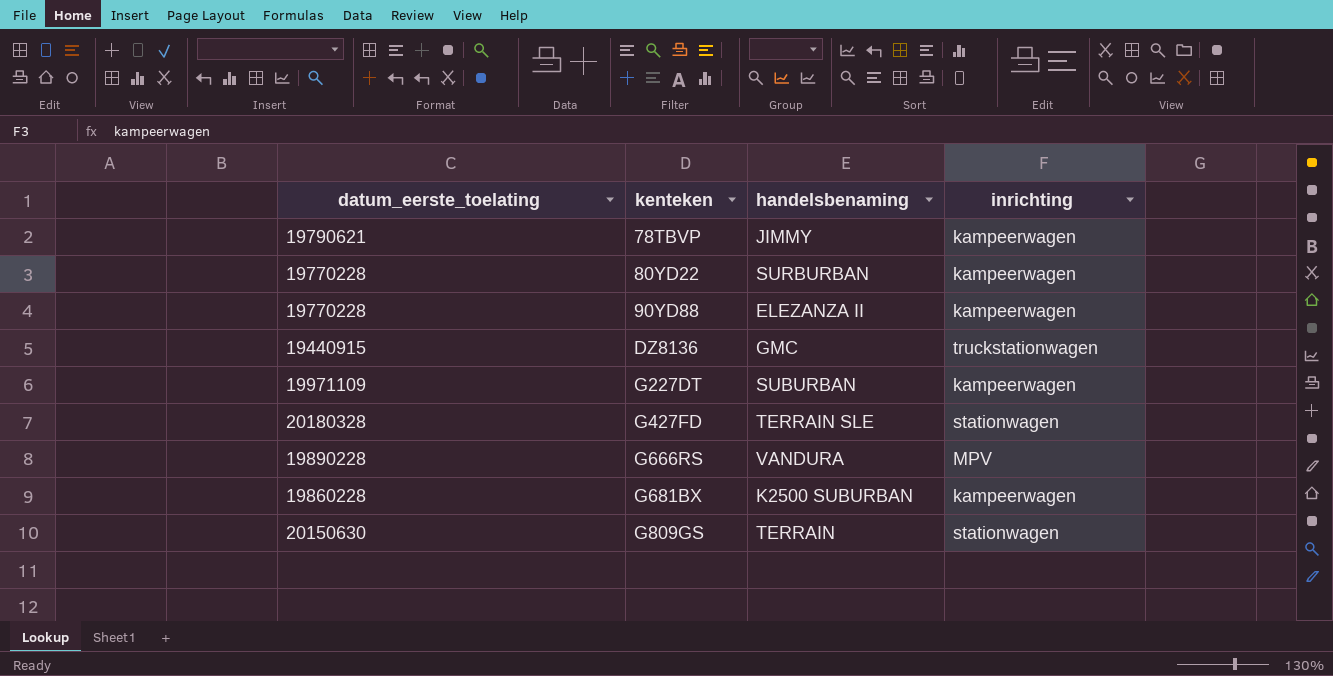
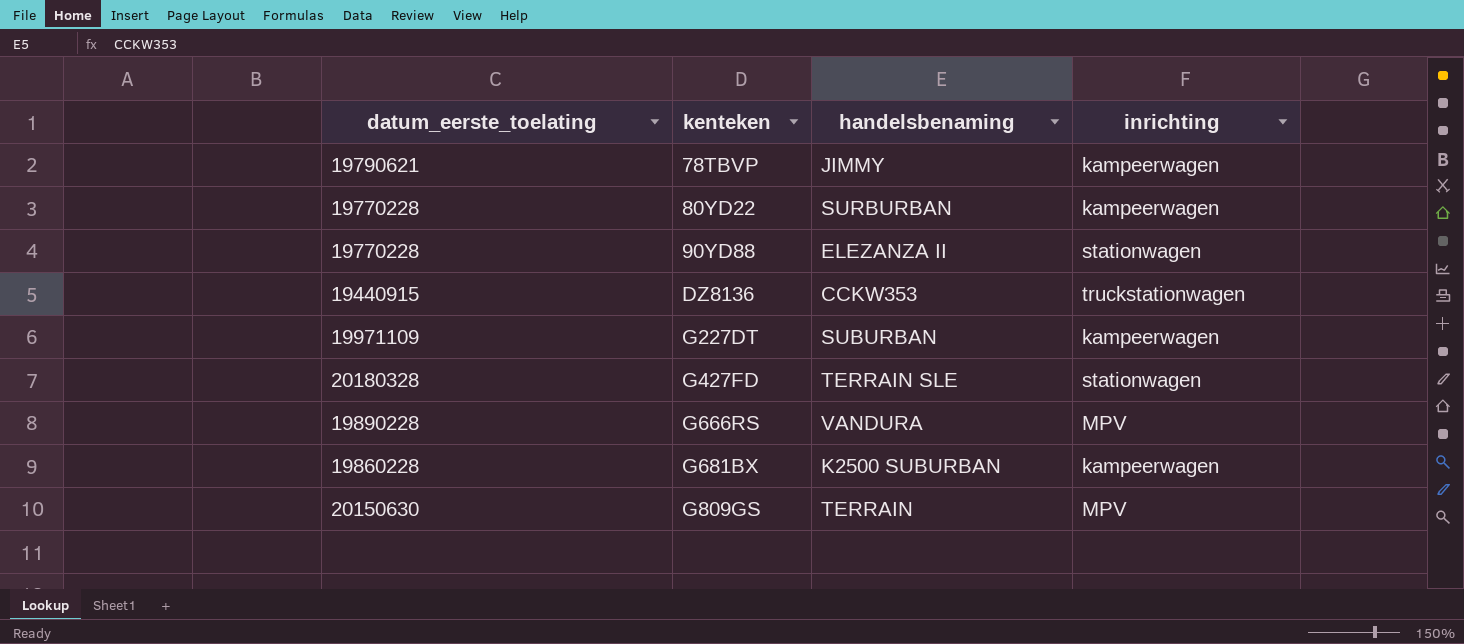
90YD88 | inrichting: kampeerwagen -> stationwagen
DZ8136 | handelsbenaming: GMC -> CCKW353
G809GS | inrichting: stationwagen -> MPV

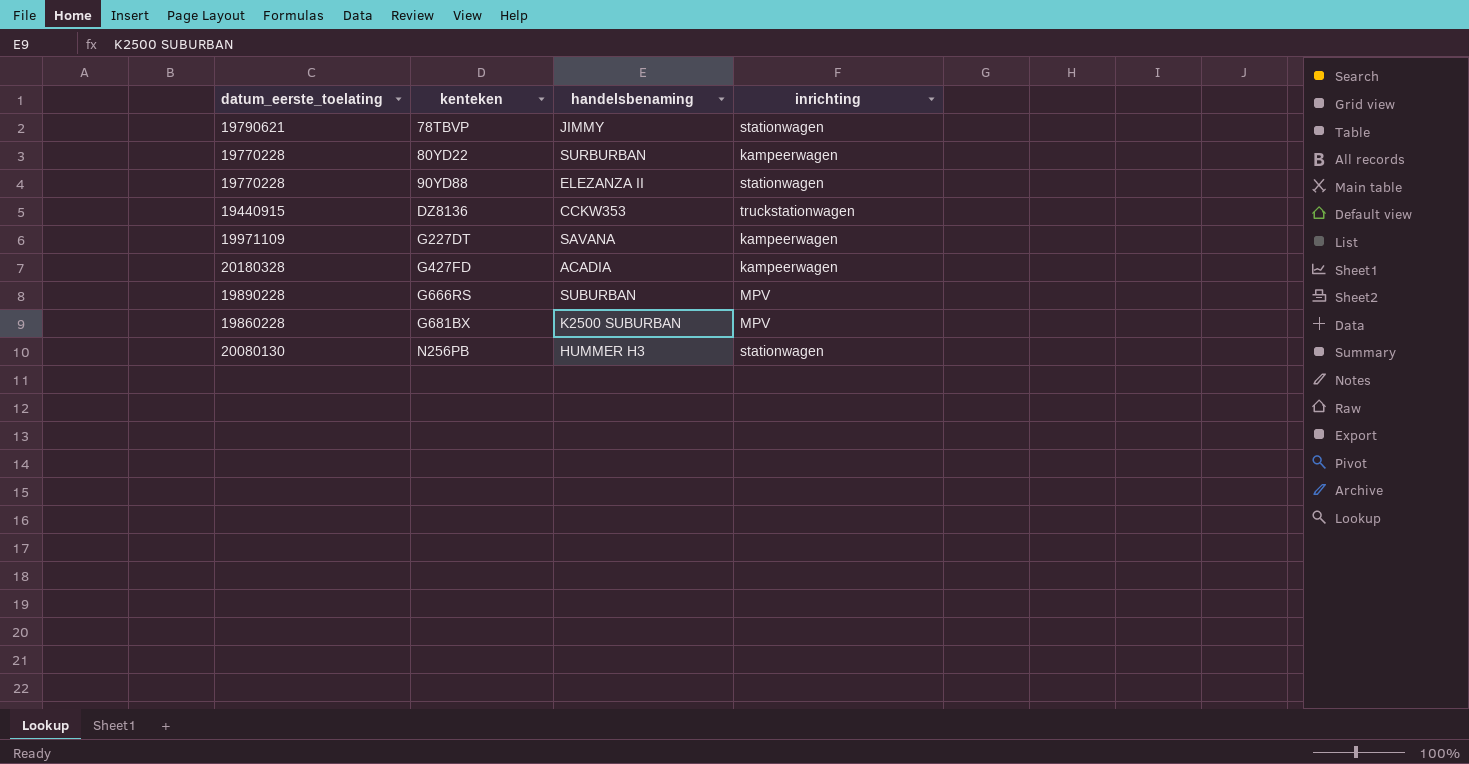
row G809GS: 20150630 | TERRAIN | MPV -> none
78TBVP | inrichting: kampeerwagen -> stationwagen
G227DT | handelsbenaming: SUBURBAN -> SAVANA
G427FD | handelsbenaming: TERRAIN SLE -> ACADIA
G427FD | inrichting: stationwagen -> kampeerwagen
G666RS | handelsbenaming: VANDURA -> SUBURBAN
G681BX | inrichting: kampeerwagen -> MPV
row N256PB: none -> 20080130 | HUMMER H3 | stationwagen

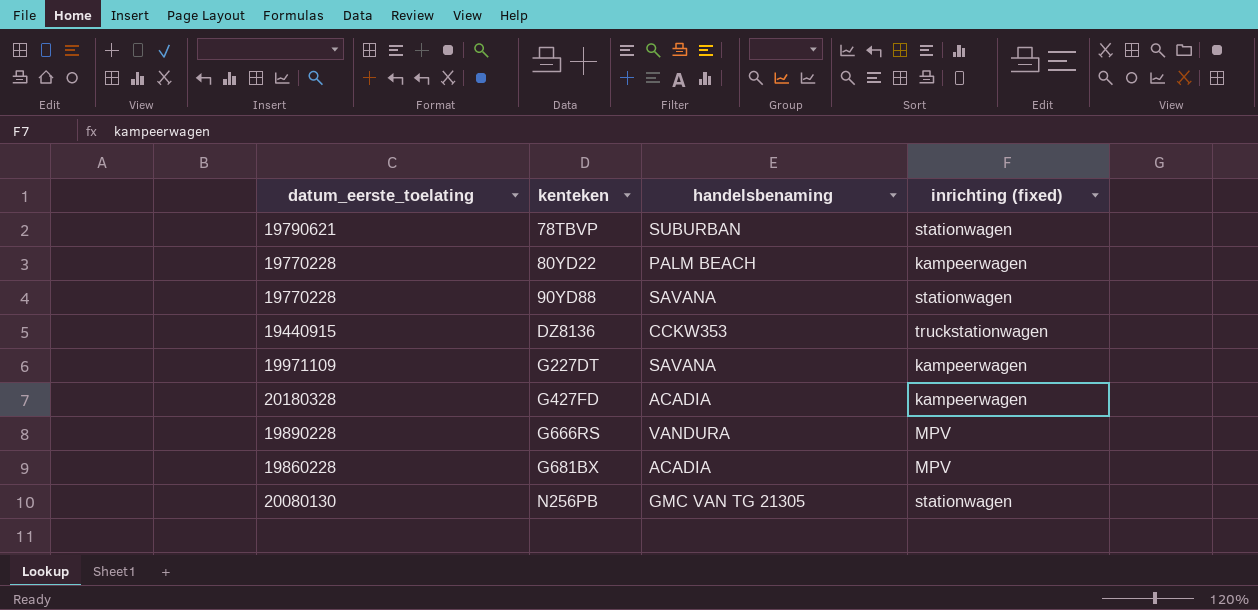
column name: inrichting -> inrichting (fixed)
78TBVP | handelsbenaming: JIMMY -> SUBURBAN
80YD22 | handelsbenaming: SURBURBAN -> PALM BEACH
90YD88 | handelsbenaming: ELEZANZA II -> SAVANA
G666RS | handelsbenaming: SUBURBAN -> VANDURA
G681BX | handelsbenaming: K2500 SUBURBAN -> ACADIA
N256PB | handelsbenaming: HUMMER H3 -> GMC VAN TG 21305

